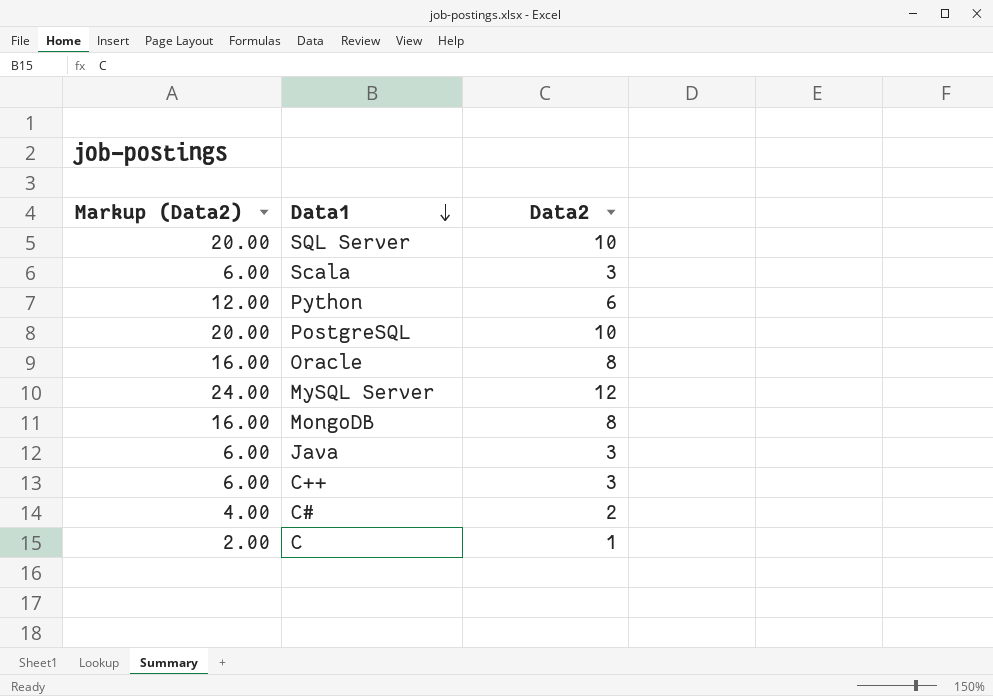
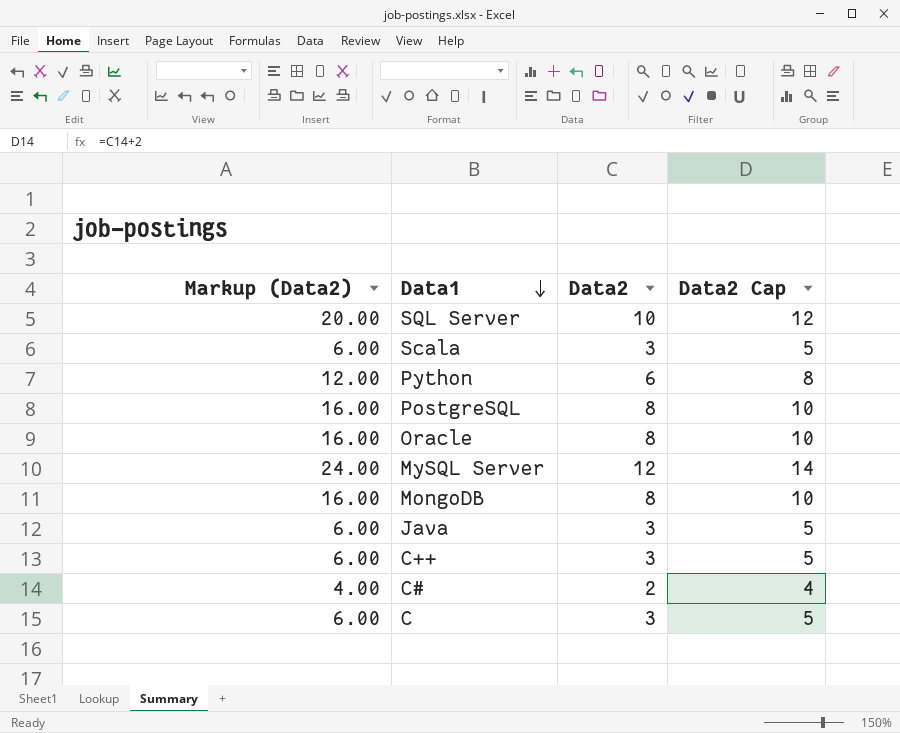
column Data2 Cap | formula: none -> [Data2] + 2
PostgreSQL | Markup (Data2): 20.00 -> 16.00
PostgreSQL | Data2: 10 -> 8
C | Markup (Data2): 2.00 -> 6.00
C | Data2: 1 -> 3

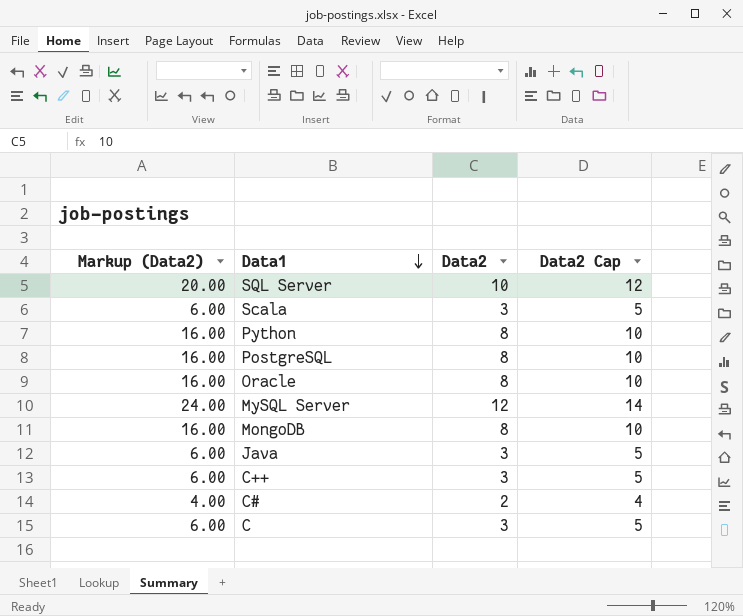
Python | Markup (Data2): 12.00 -> 16.00
Python | Data2: 6 -> 8
Python | Data2 Cap: 8 -> 10

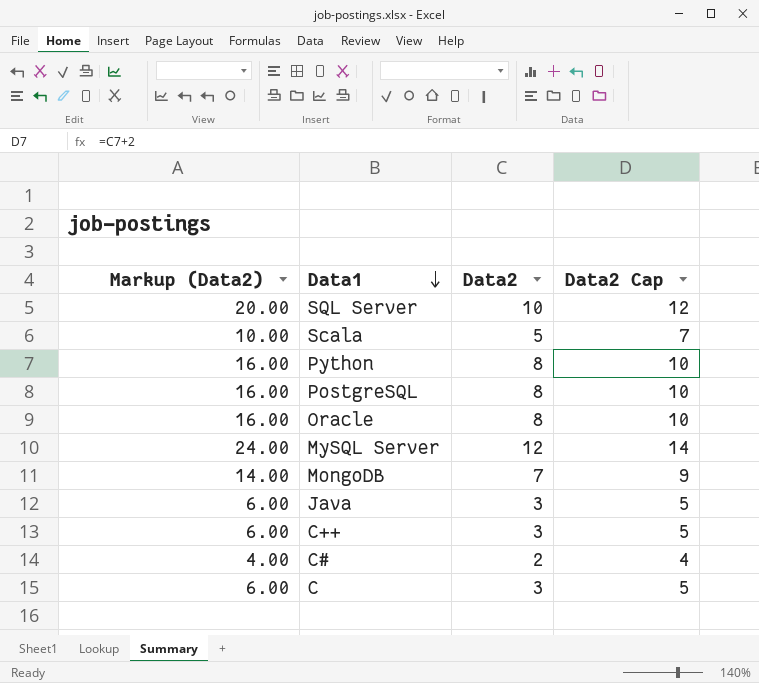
Scala | Markup (Data2): 6.00 -> 10.00
Scala | Data2: 3 -> 5
Scala | Data2 Cap: 5 -> 7
MongoDB | Markup (Data2): 16.00 -> 14.00
MongoDB | Data2: 8 -> 7
MongoDB | Data2 Cap: 10 -> 9

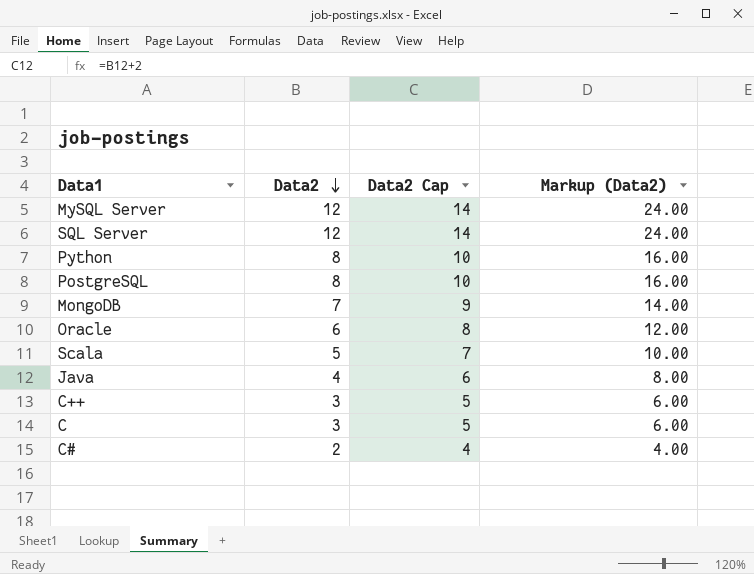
row order: Data1 descending -> Data2 descending
column Markup (Data2) | position: 1 -> 4
SQL Server | Data2: 10 -> 12
SQL Server | Data2 Cap: 12 -> 14
SQL Server | Markup (Data2): 20.00 -> 24.00
Oracle | Data2: 8 -> 6
Oracle | Data2 Cap: 10 -> 8
Oracle | Markup (Data2): 16.00 -> 12.00
Java | Data2: 3 -> 4
Java | Data2 Cap: 5 -> 6
Java | Markup (Data2): 6.00 -> 8.00

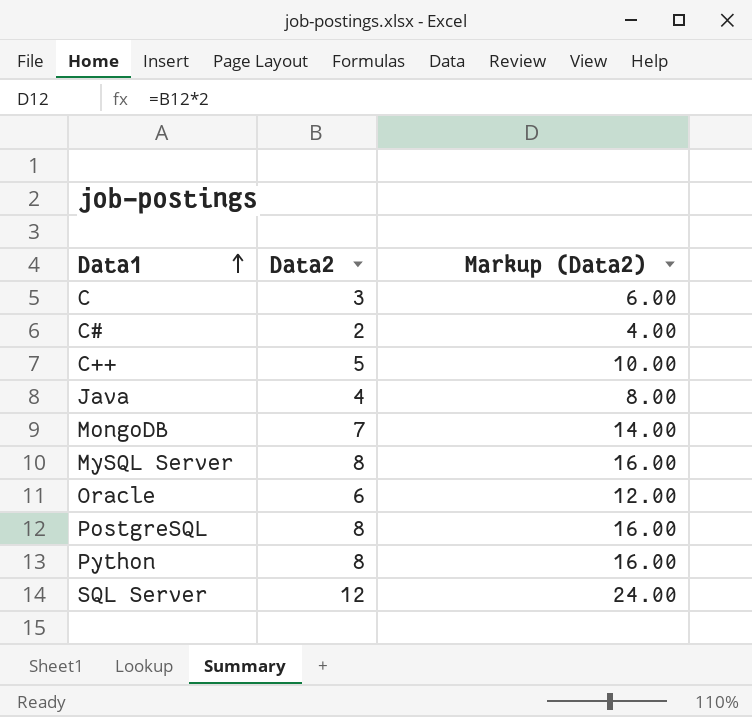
row order: Data2 descending -> Data1 ascending
column Data2 Cap | formula: [Data2] + 2 -> none
row Scala: 5 | 7 | 10.00 -> none
C++ | Data2: 3 -> 5
C++ | Markup (Data2): 6.00 -> 10.00
MySQL Server | Data2: 12 -> 8
MySQL Server | Markup (Data2): 24.00 -> 16.00

